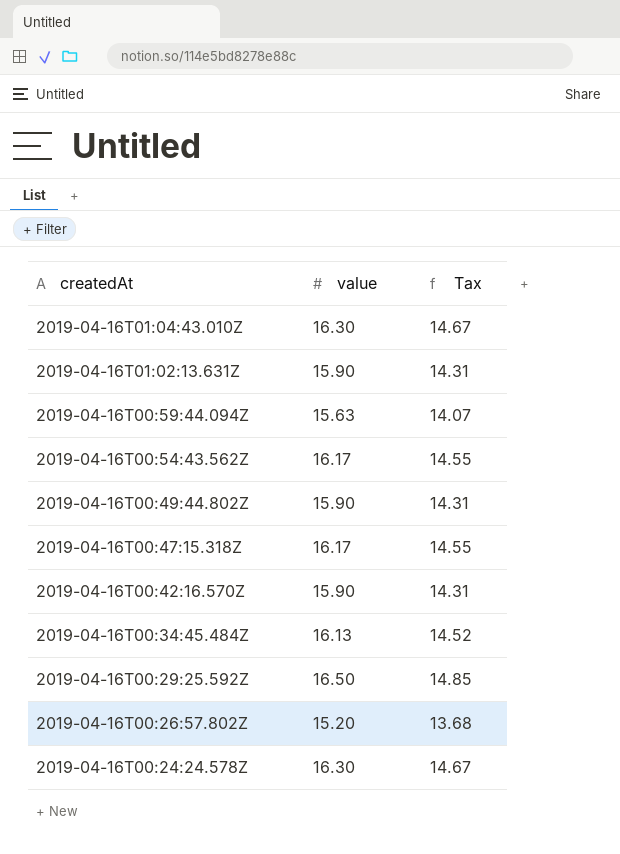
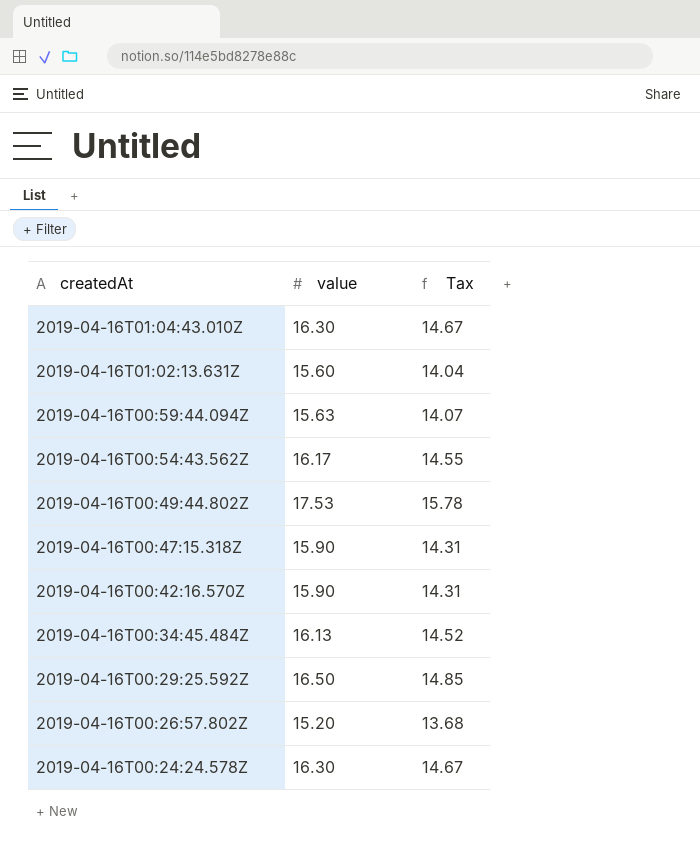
2019-04-16T01:02:13.631Z | value: 15.90 -> 15.60
2019-04-16T01:02:13.631Z | Tax: 14.31 -> 14.04
2019-04-16T00:49:44.802Z | value: 15.90 -> 17.53
2019-04-16T00:49:44.802Z | Tax: 14.31 -> 15.78
2019-04-16T00:47:15.318Z | value: 16.17 -> 15.90
2019-04-16T00:47:15.318Z | Tax: 14.55 -> 14.31

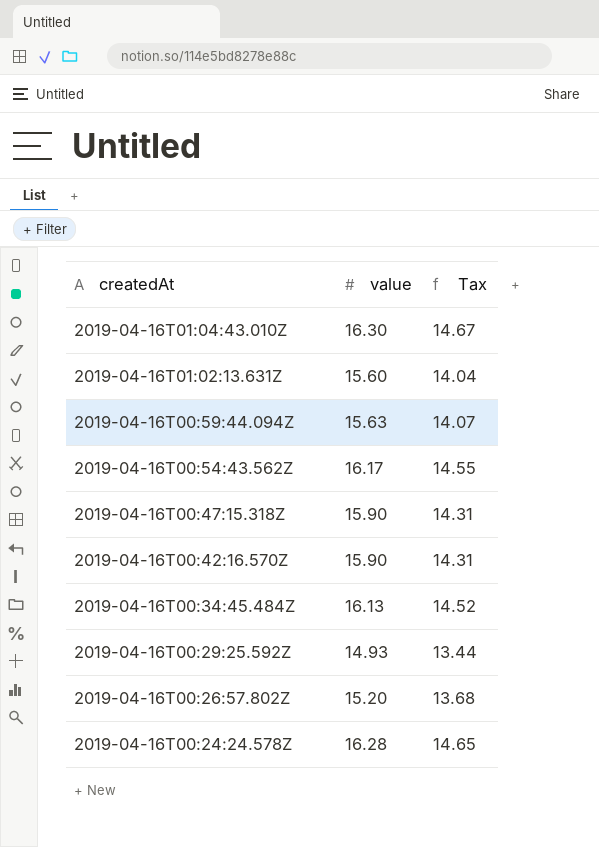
row 2019-04-16T00:49:44.802Z: 17.53 | 15.78 -> none
2019-04-16T00:29:25.592Z | value: 16.50 -> 14.93
2019-04-16T00:29:25.592Z | Tax: 14.85 -> 13.44
2019-04-16T00:24:24.578Z | value: 16.30 -> 16.28
2019-04-16T00:24:24.578Z | Tax: 14.67 -> 14.65

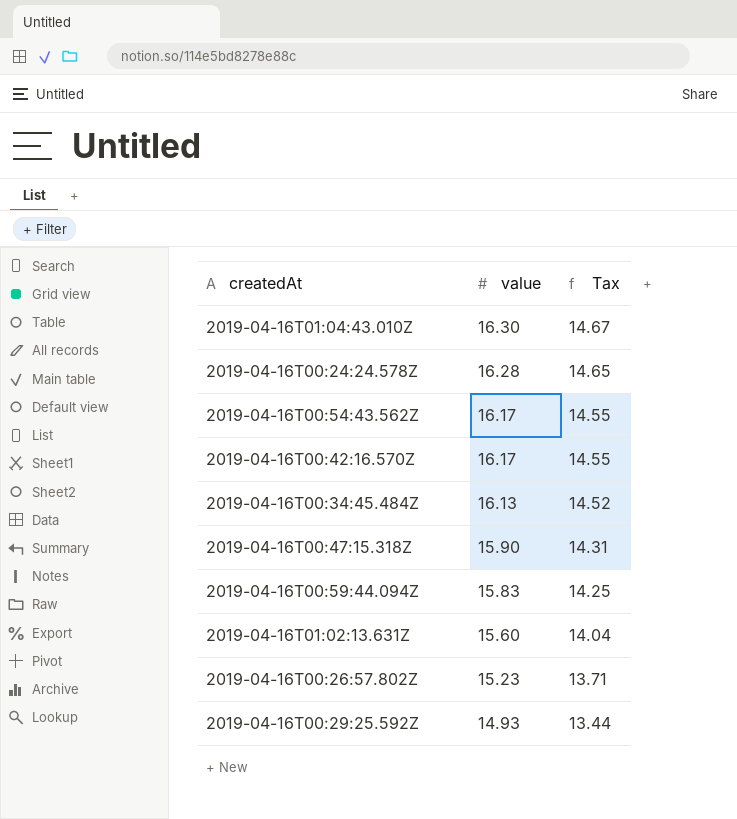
row order: createdAt descending -> value descending
2019-04-16T00:42:16.570Z | value: 15.90 -> 16.17
2019-04-16T00:42:16.570Z | Tax: 14.31 -> 14.55
2019-04-16T00:59:44.094Z | value: 15.63 -> 15.83
2019-04-16T00:59:44.094Z | Tax: 14.07 -> 14.25
2019-04-16T00:26:57.802Z | value: 15.20 -> 15.23
2019-04-16T00:26:57.802Z | Tax: 13.68 -> 13.71

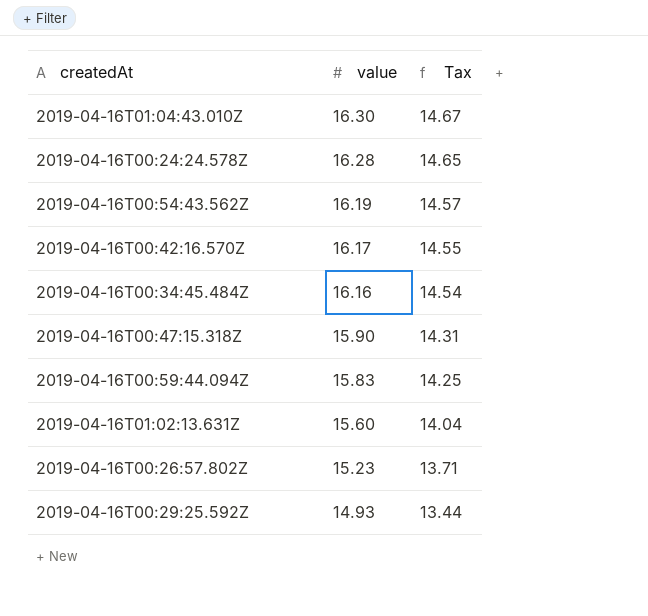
2019-04-16T00:54:43.562Z | value: 16.17 -> 16.19
2019-04-16T00:54:43.562Z | Tax: 14.55 -> 14.57
2019-04-16T00:34:45.484Z | value: 16.13 -> 16.16
2019-04-16T00:34:45.484Z | Tax: 14.52 -> 14.54

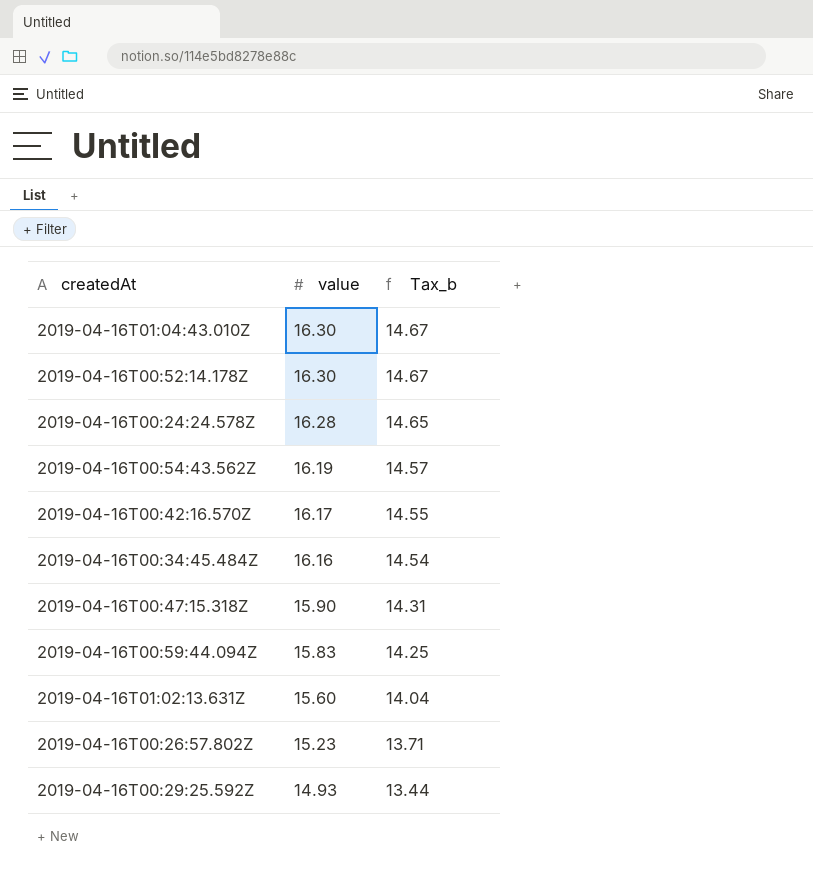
column name: Tax -> Tax_b
row 2019-04-16T00:52:14.178Z: none -> 16.30 | 14.67

